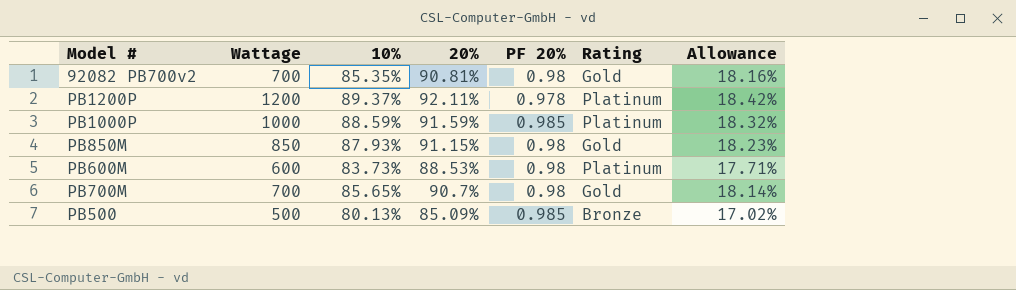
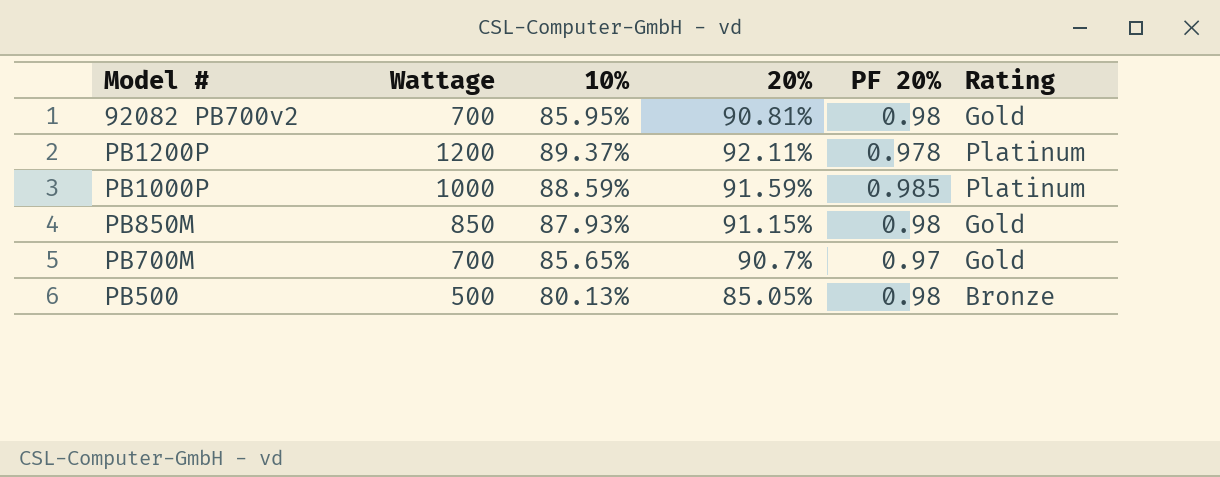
column Allowance | formula: [20%] * 0.2 -> none
row PB600M: 600 | 83.73% | 88.53% | 0.98 | Platinum | 17.71% -> none
92082 PB700v2 | 10%: 85.35% -> 85.95%
PB700M | PF 20%: 0.98 -> 0.97
PB500 | 20%: 85.09% -> 85.05%
PB500 | PF 20%: 0.985 -> 0.98

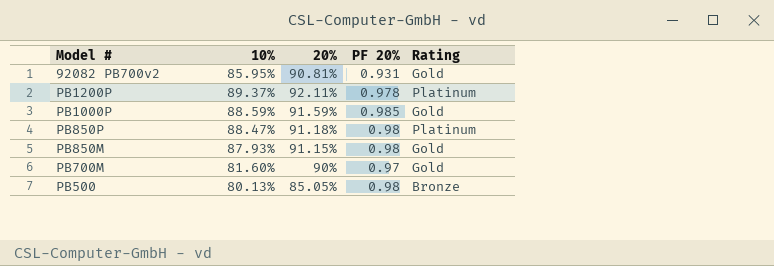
column Wattage | position: 2 -> none
92082 PB700v2 | PF 20%: 0.98 -> 0.931
PB1000P | Rating: Platinum -> Gold
row PB850P: none -> 88.47% | 91.18% | 0.98 | Platinum
PB700M | 10%: 85.65% -> 81.60%
PB700M | 20%: 90.7% -> 90%

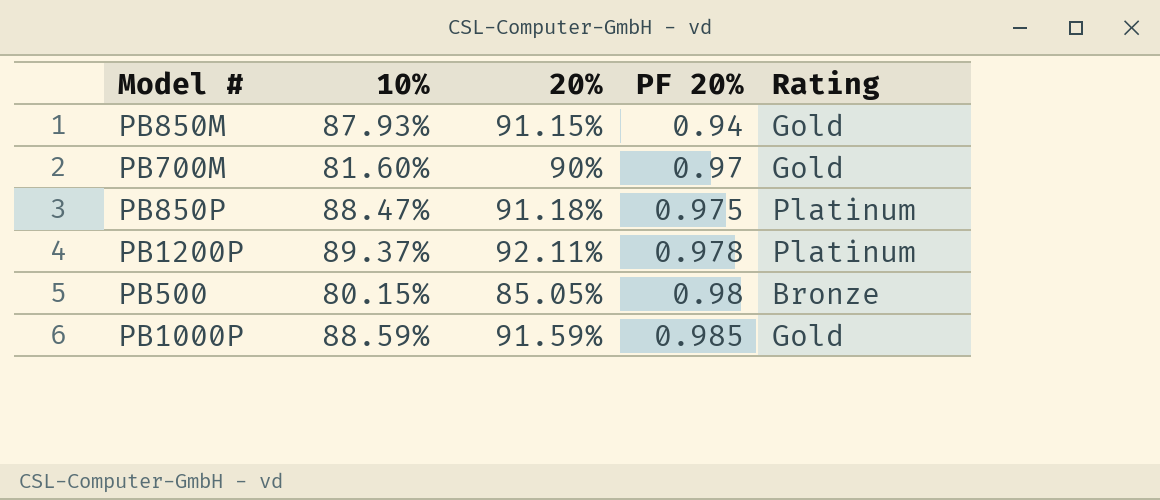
row order: none -> PF 20% ascending
row 92082 PB700v2: 85.95% | 90.81% | 0.931 | Gold -> none
PB850M | PF 20%: 0.98 -> 0.94
PB850P | PF 20%: 0.98 -> 0.975
PB500 | 10%: 80.13% -> 80.15%

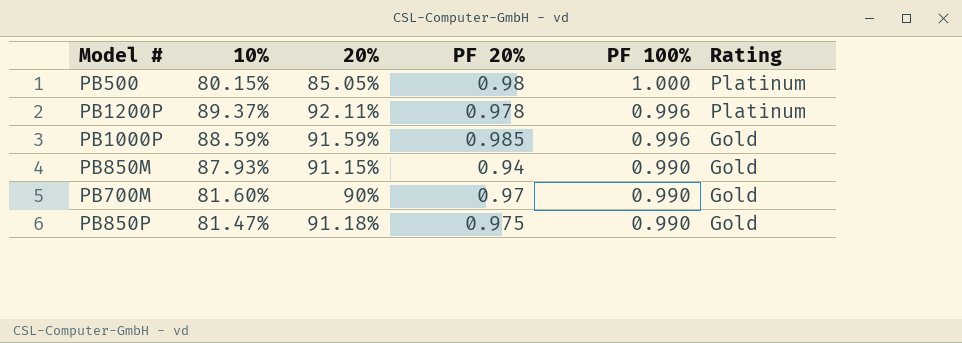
row order: PF 20% ascending -> PF 100% descending
column PF 100% | position: none -> 5
PB500 | Rating: Bronze -> Platinum
PB850P | 10%: 88.47% -> 81.47%
PB850P | Rating: Platinum -> Gold

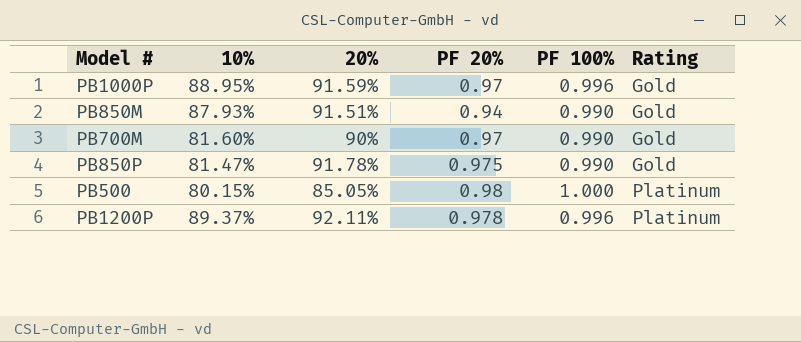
row order: PF 100% descending -> Rating ascending
PB1000P | 10%: 88.59% -> 88.95%
PB1000P | PF 20%: 0.985 -> 0.97
PB850M | 20%: 91.15% -> 91.51%
PB850P | 20%: 91.18% -> 91.78%

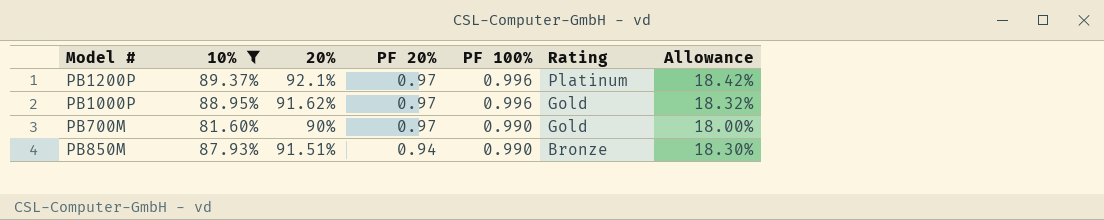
filter: none -> 10% >= 81.60%
row order: Rating ascending -> PF 20% descending
column Allowance | formula: none -> [20%] * 0.2
PB1200P | 20%: 92.11% -> 92.1%
PB1200P | PF 20%: 0.978 -> 0.97
PB1000P | 20%: 91.59% -> 91.62%
PB850M | Rating: Gold -> Bronze

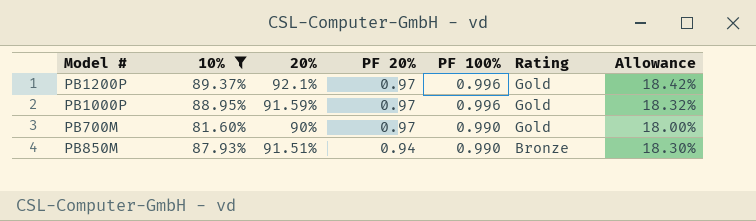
PB1200P | Rating: Platinum -> Gold
PB1000P | 20%: 91.62% -> 91.59%

